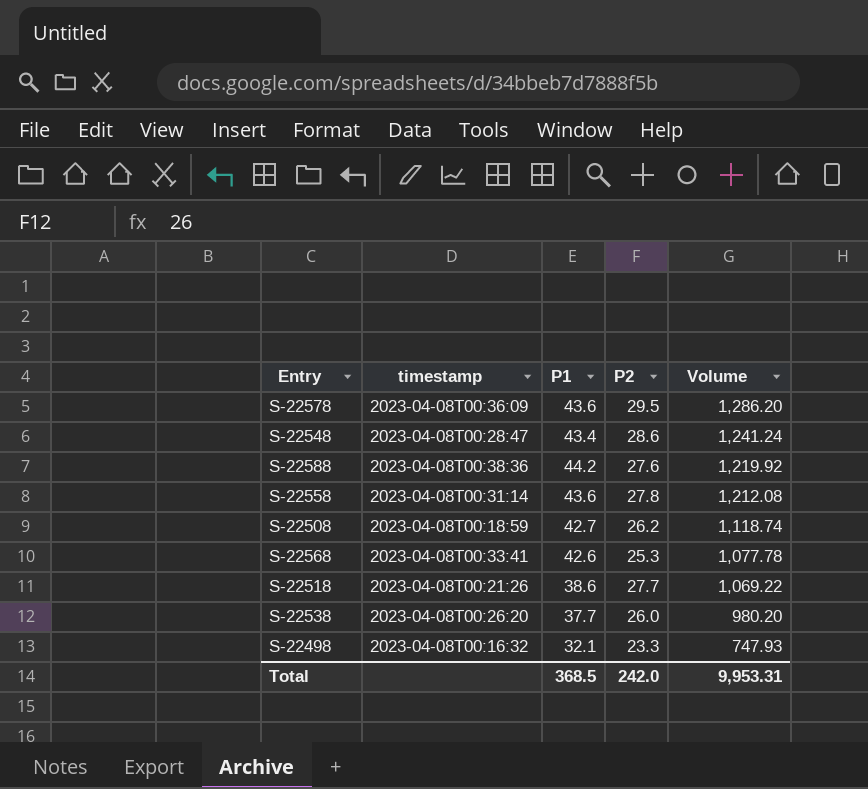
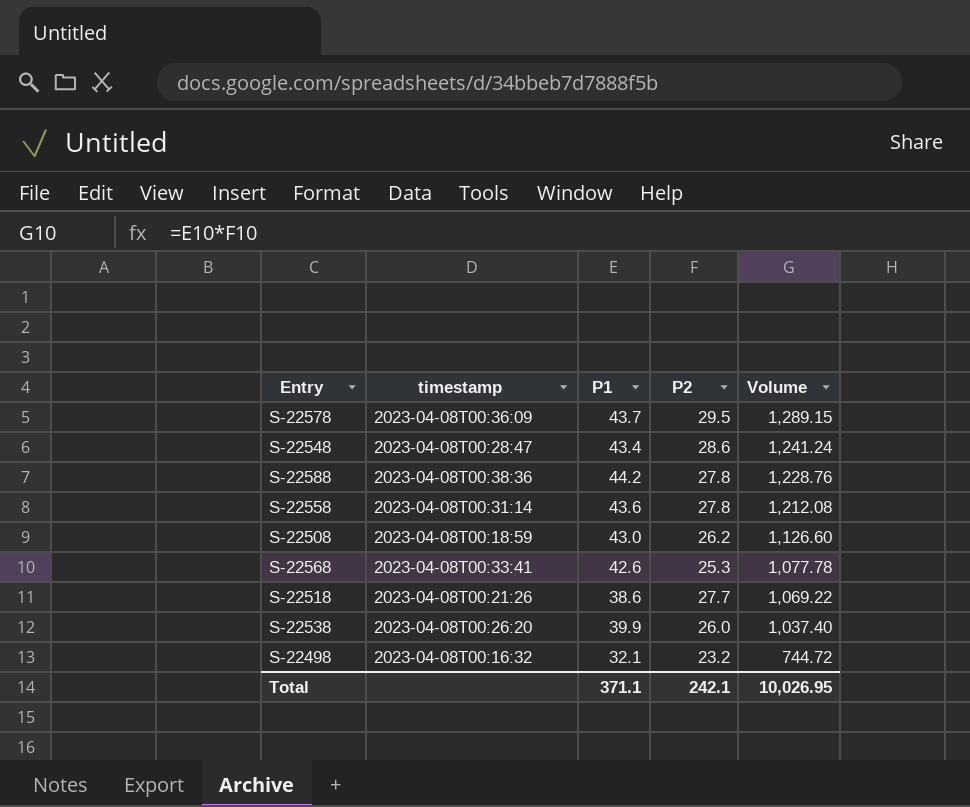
S-22578 | P1: 43.6 -> 43.7
S-22578 | Volume: 1,286.20 -> 1,289.15
S-22588 | P2: 27.6 -> 27.8
S-22588 | Volume: 1,219.92 -> 1,228.76
S-22508 | P1: 42.7 -> 43.0
S-22508 | Volume: 1,118.74 -> 1,126.60
S-22538 | P1: 37.7 -> 39.9
S-22538 | Volume: 980.20 -> 1,037.40
S-22498 | P2: 23.3 -> 23.2
S-22498 | Volume: 747.93 -> 744.72
Total | P1: 368.5 -> 371.1
Total | P2: 242.0 -> 242.1
Total | Volume: 9,953.31 -> 10,026.95

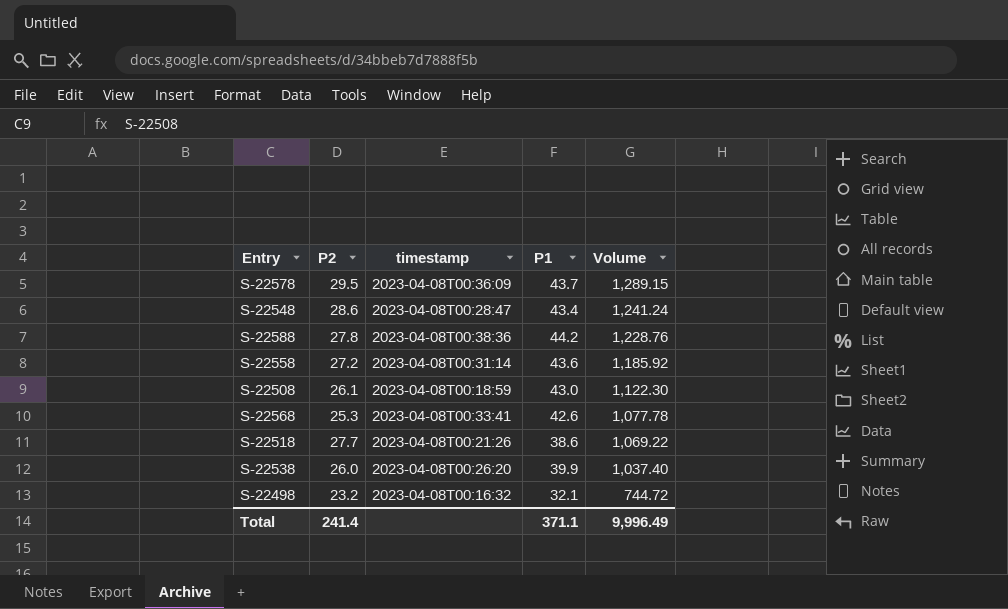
column P2 | position: 4 -> 2
S-22558 | P2: 27.8 -> 27.2
S-22558 | Volume: 1,212.08 -> 1,185.92
S-22508 | P2: 26.2 -> 26.1
S-22508 | Volume: 1,126.60 -> 1,122.30
Total | P2: 242.1 -> 241.4
Total | Volume: 10,026.95 -> 9,996.49

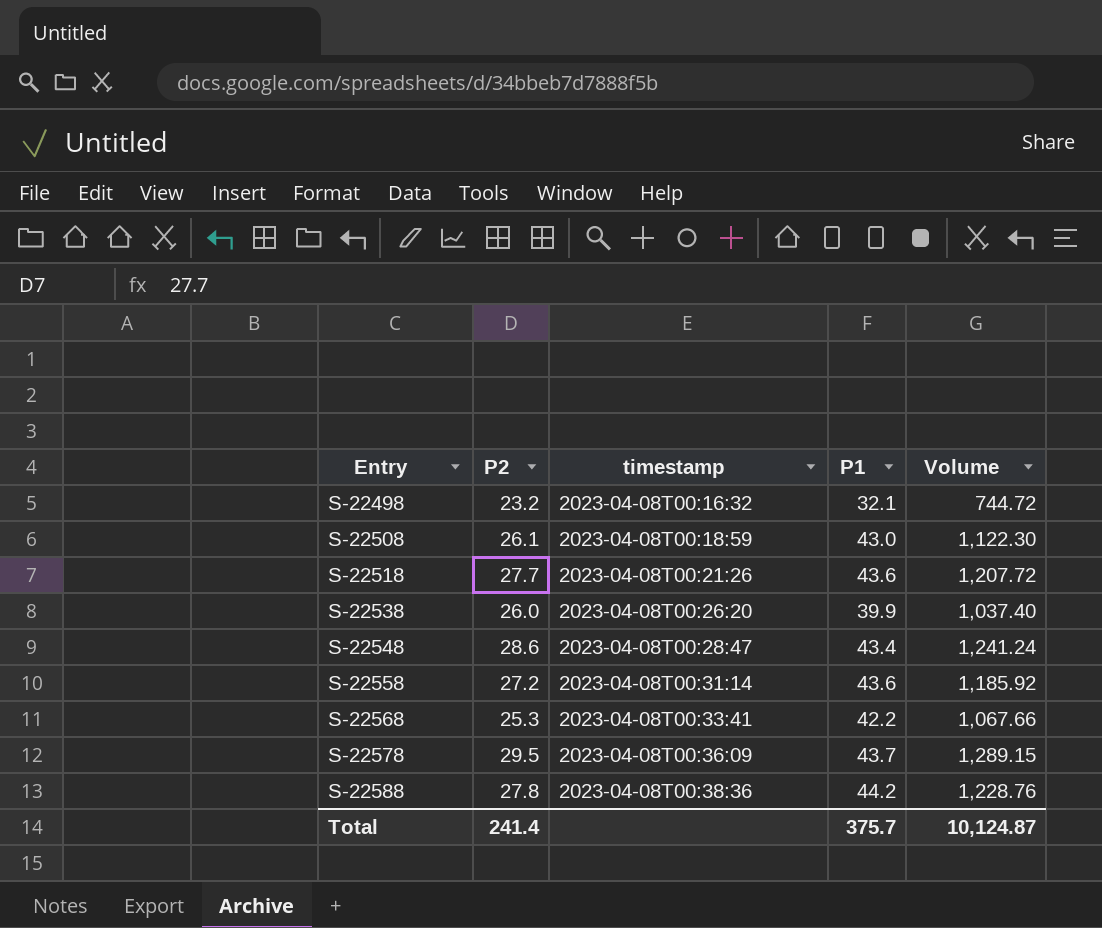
row order: Volume descending -> Entry ascending
S-22518 | P1: 38.6 -> 43.6
S-22518 | Volume: 1,069.22 -> 1,207.72
S-22568 | P1: 42.6 -> 42.2
S-22568 | Volume: 1,077.78 -> 1,067.66
Total | P1: 371.1 -> 375.7
Total | Volume: 9,996.49 -> 10,124.87

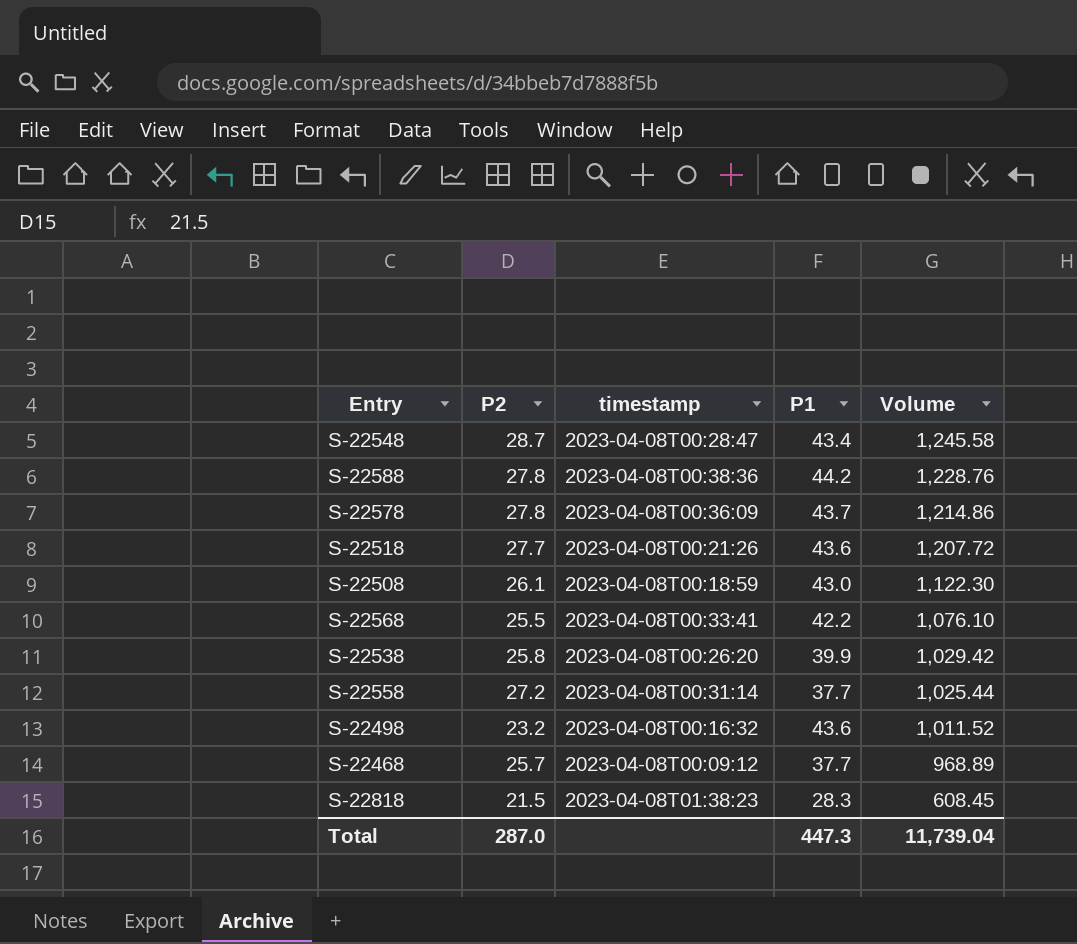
row order: Entry ascending -> Volume descending
S-22548 | P2: 28.6 -> 28.7
S-22548 | Volume: 1,241.24 -> 1,245.58
S-22578 | P2: 29.5 -> 27.8
S-22578 | Volume: 1,289.15 -> 1,214.86
S-22568 | P2: 25.3 -> 25.5
S-22568 | Volume: 1,067.66 -> 1,076.10
S-22538 | P2: 26.0 -> 25.8
S-22538 | Volume: 1,037.40 -> 1,029.42
S-22558 | P1: 43.6 -> 37.7
S-22558 | Volume: 1,185.92 -> 1,025.44
S-22498 | P1: 32.1 -> 43.6
S-22498 | Volume: 744.72 -> 1,011.52
row S-22468: none -> 25.7 | 2023-04-08T00:09:12 | 37.7 | 968.89
row S-22818: none -> 21.5 | 2023-04-08T01:38:23 | 28.3 | 608.45
Total | P2: 241.4 -> 287.0
Total | P1: 375.7 -> 447.3
Total | Volume: 10,124.87 -> 11,739.04

